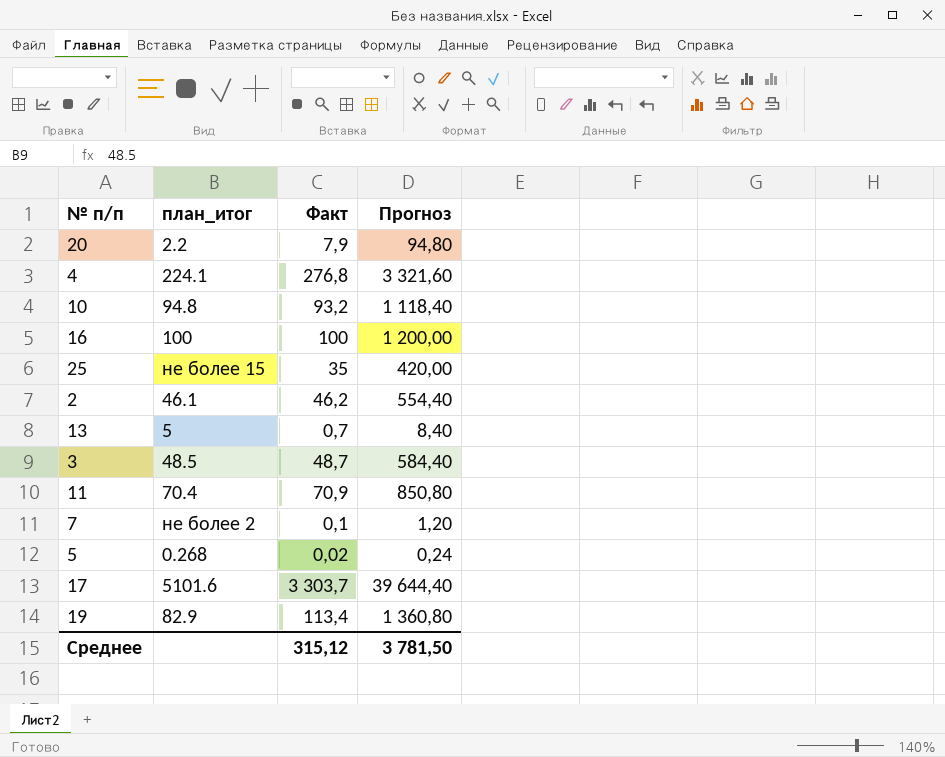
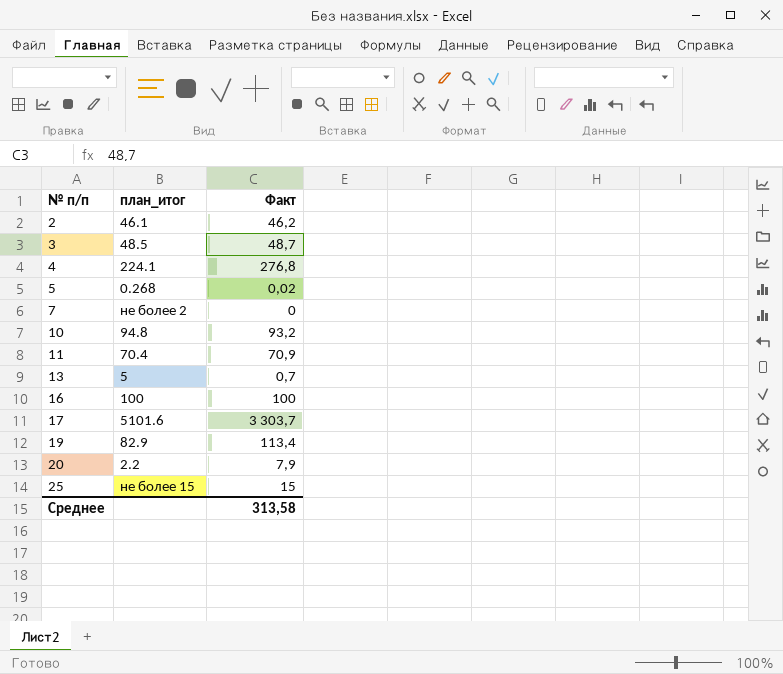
row order: none -> № п/п ascending
column Прогноз | formula: [Факт] * 12 -> none
7 | Факт: 0,1 -> 0
25 | Факт: 35 -> 15
Среднее | Факт: 315,12 -> 313,58

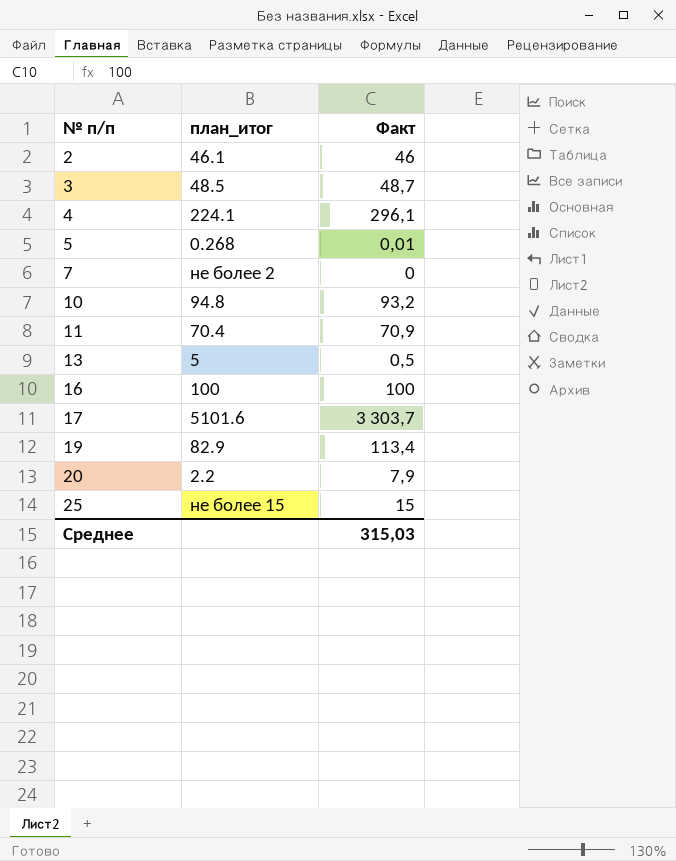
2 | Факт: 46,2 -> 46
4 | Факт: 276,8 -> 296,1
5 | Факт: 0,02 -> 0,01
13 | Факт: 0,7 -> 0,5
Среднее | Факт: 313,58 -> 315,03

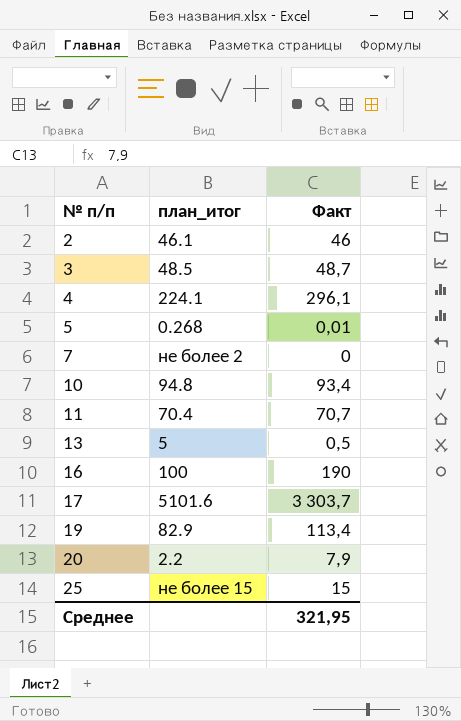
10 | Факт: 93,2 -> 93,4
11 | Факт: 70,9 -> 70,7
16 | Факт: 100 -> 190
Среднее | Факт: 315,03 -> 321,95

